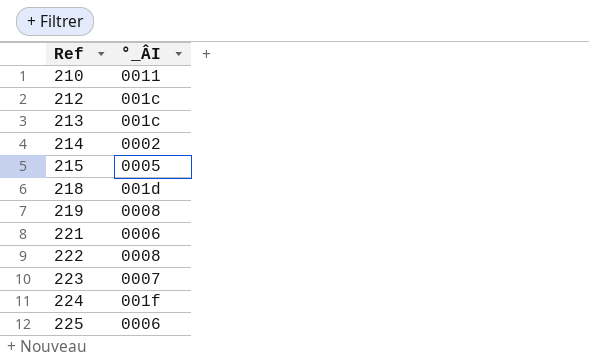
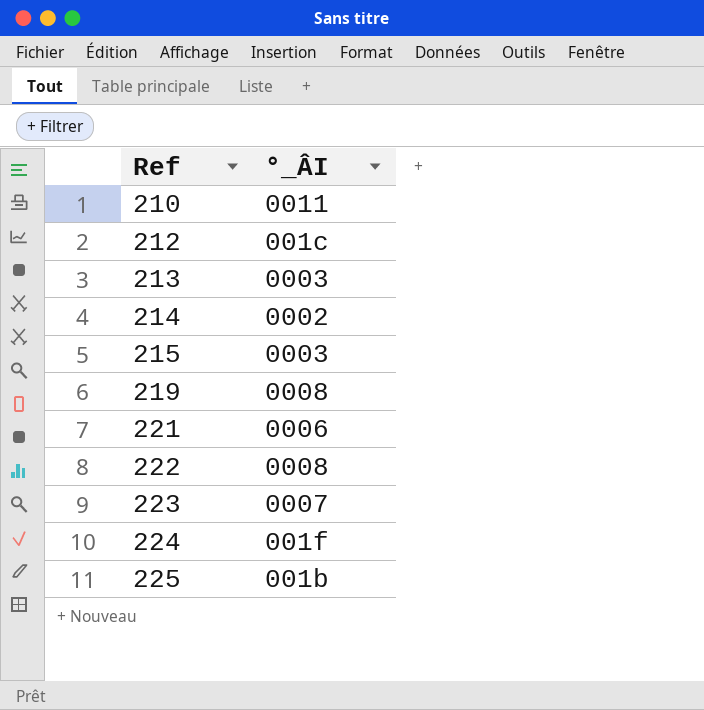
row 218: 001d -> none
213 | °_ÂI: 001c -> 0003
215 | °_ÂI: 0005 -> 0003
225 | °_ÂI: 0006 -> 001b

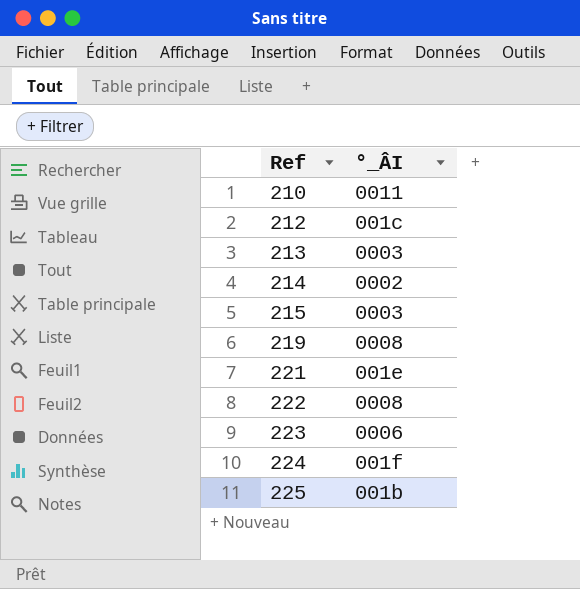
221 | °_ÂI: 0006 -> 001e
223 | °_ÂI: 0007 -> 0006

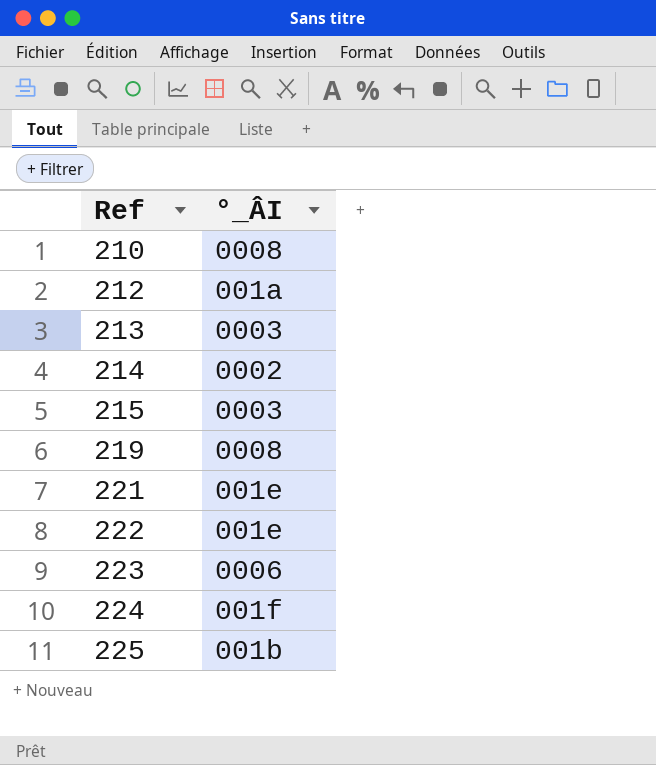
210 | °_ÂI: 0011 -> 0008
212 | °_ÂI: 001c -> 001a
222 | °_ÂI: 0008 -> 001e

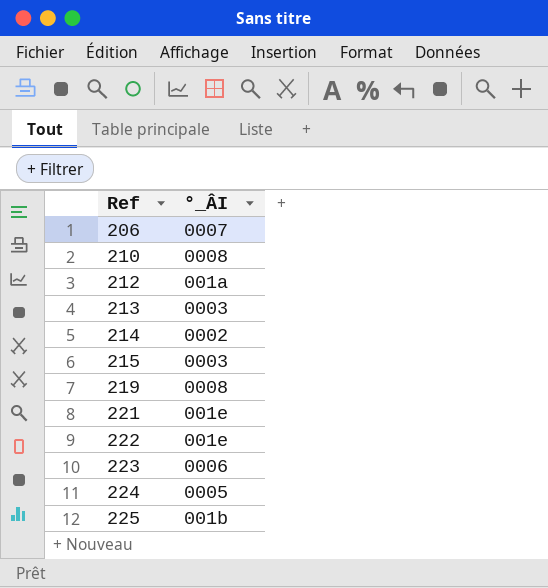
row 206: none -> 0007
224 | °_ÂI: 001f -> 0005

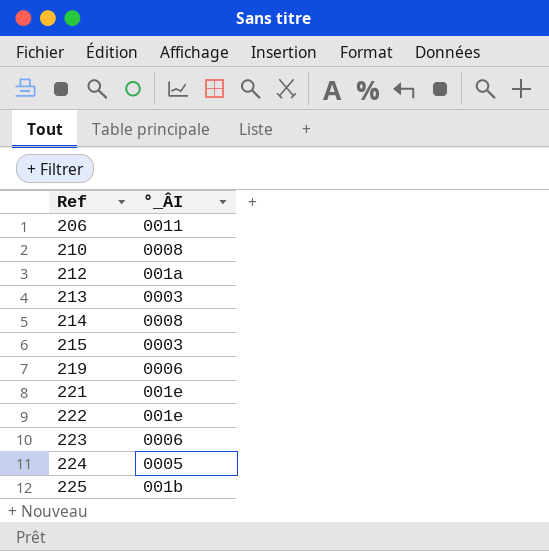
206 | °_ÂI: 0007 -> 0011
214 | °_ÂI: 0002 -> 0008
219 | °_ÂI: 0008 -> 0006

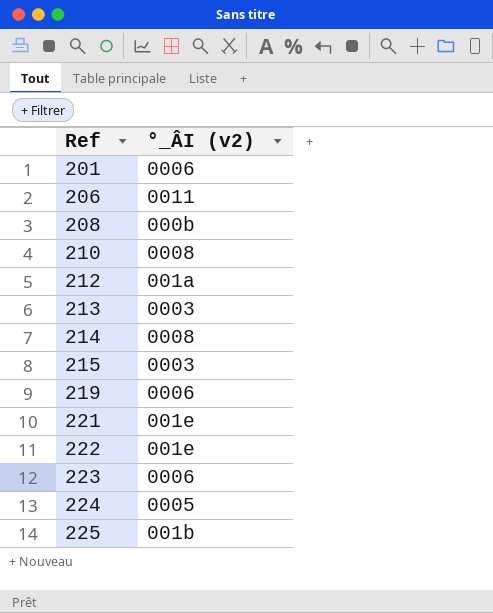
column name: °_ÂI -> °_ÂI (v2)
row 201: none -> 0006
row 208: none -> 000b

